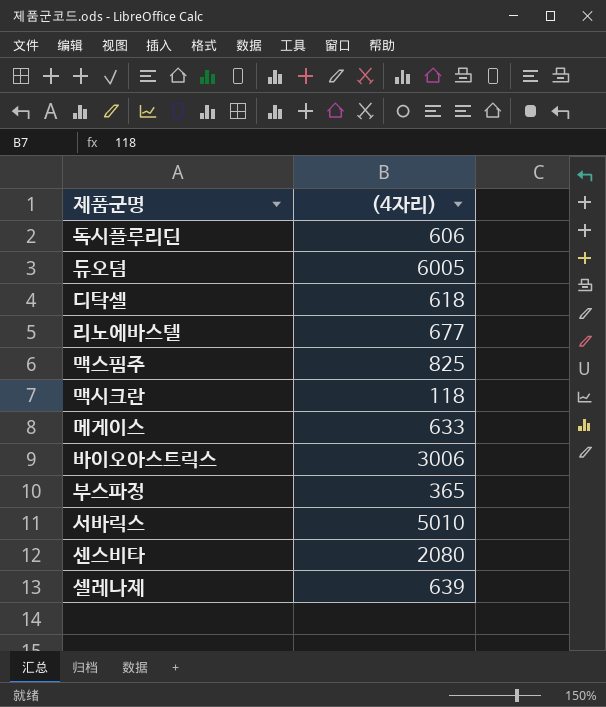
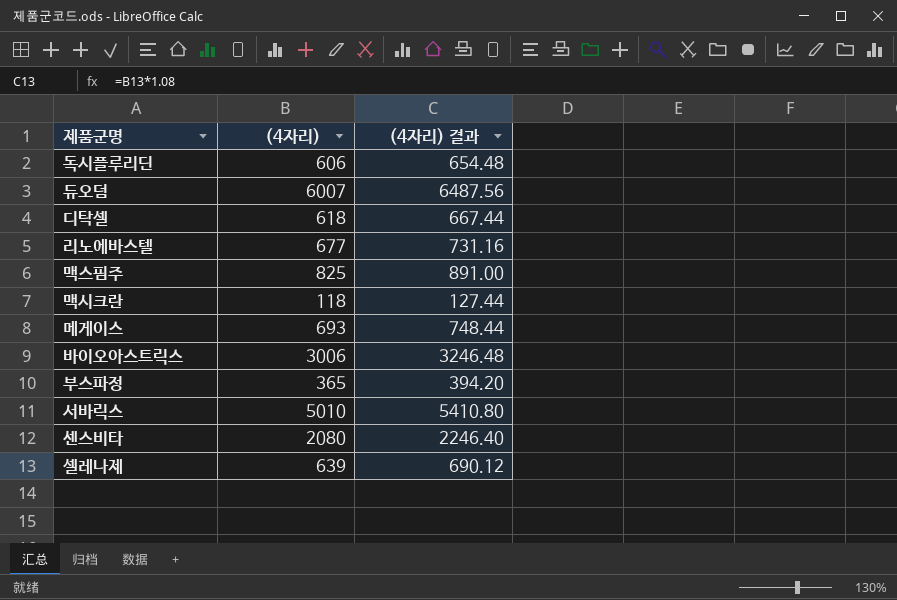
column (4자리) 결과 | formula: none -> [(4자리)] * 1.08
듀오덤 | (4자리): 6005 -> 6007
메게이스 | (4자리): 633 -> 693

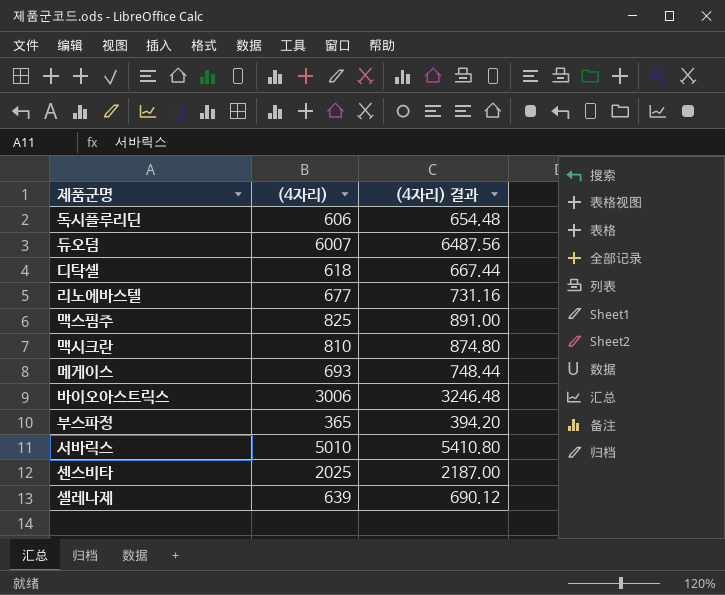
맥시크란 | (4자리): 118 -> 810
맥시크란 | (4자리) 결과: 127.44 -> 874.80
센스비타 | (4자리): 2080 -> 2025
센스비타 | (4자리) 결과: 2246.40 -> 2187.00

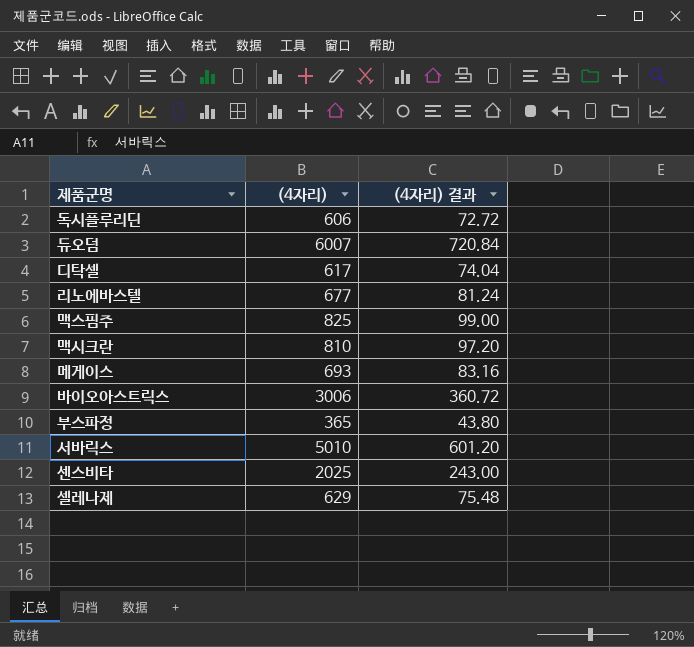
column (4자리) 결과 | formula: [(4자리)] * 1.08 -> [(4자리)] * 0.12
디탁셀 | (4자리): 618 -> 617
셀레나제 | (4자리): 639 -> 629

